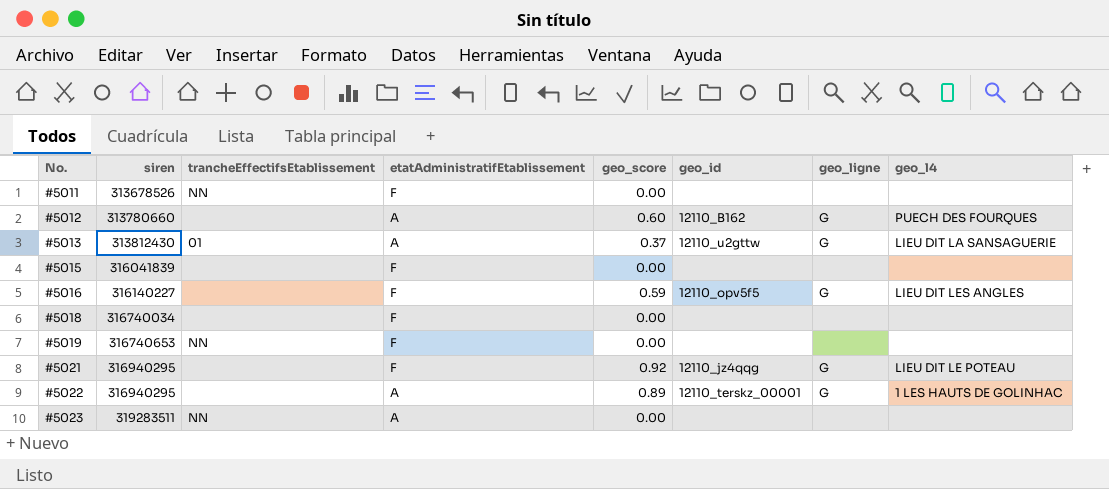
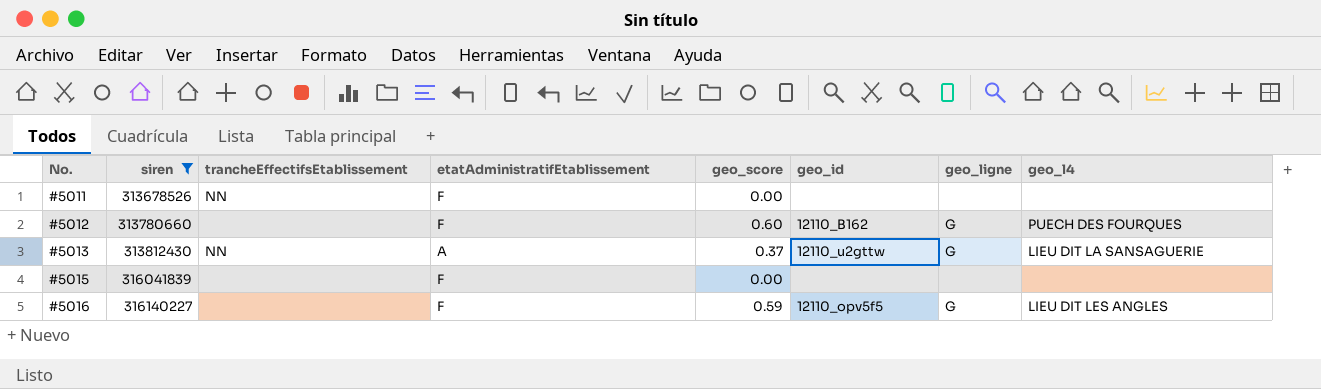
filter: none -> siren <= 316140227
#5012 | etatAdministratifEtablissement: A -> F
#5013 | trancheEffectifsEtablissement: 01 -> NN

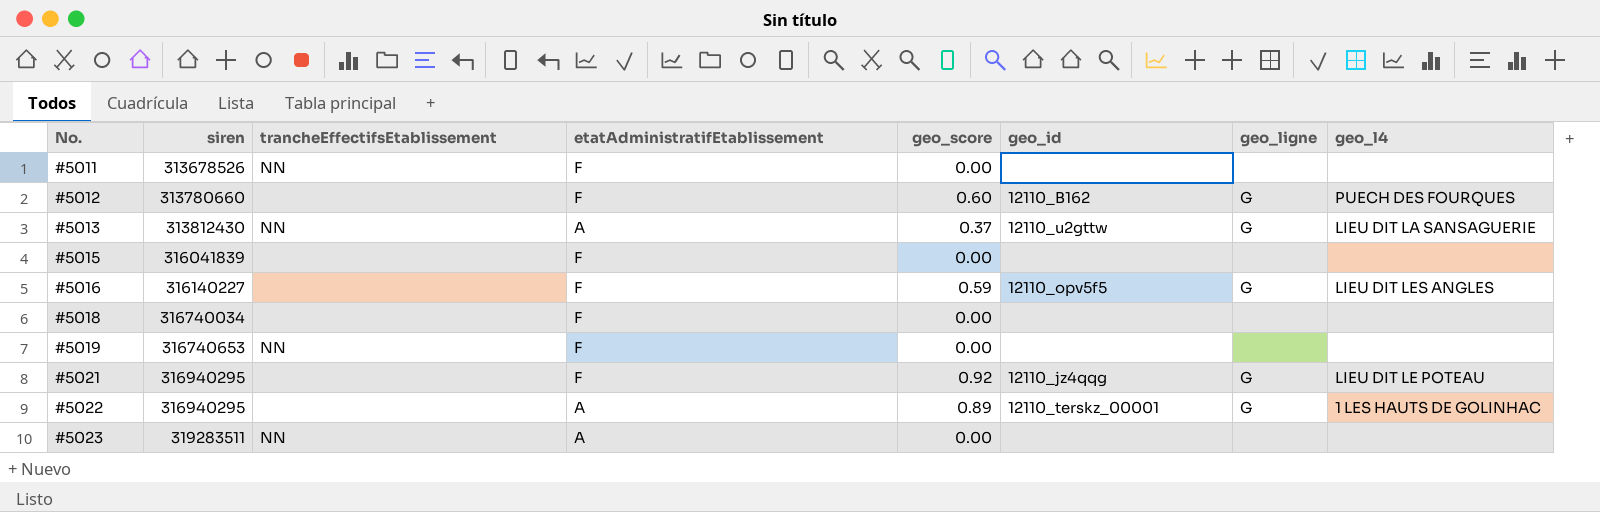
filter: siren <= 316140227 -> none

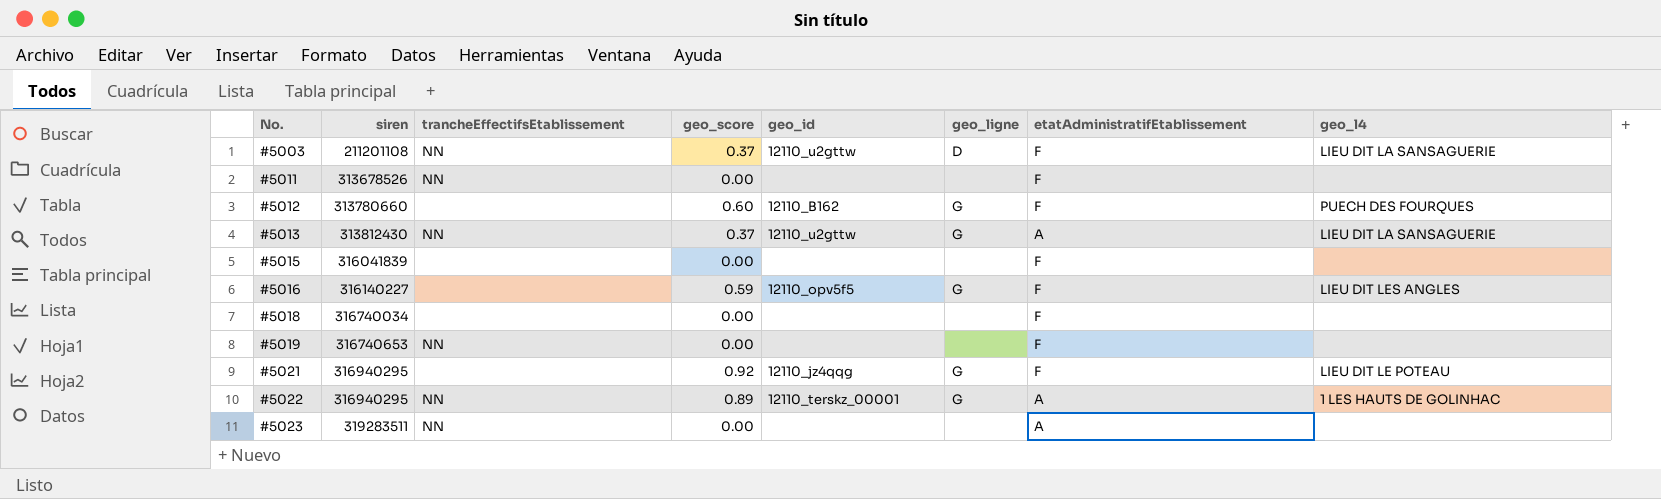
column etatAdministratifEtablissement | position: 4 -> 7
row #5003: none -> 211201108 | NN | 0.37 | 12110_u2gttw | D | F | LIEU DIT LA SANSAGUERIE
#5022 | trancheEffectifsEtablissement: none -> NN

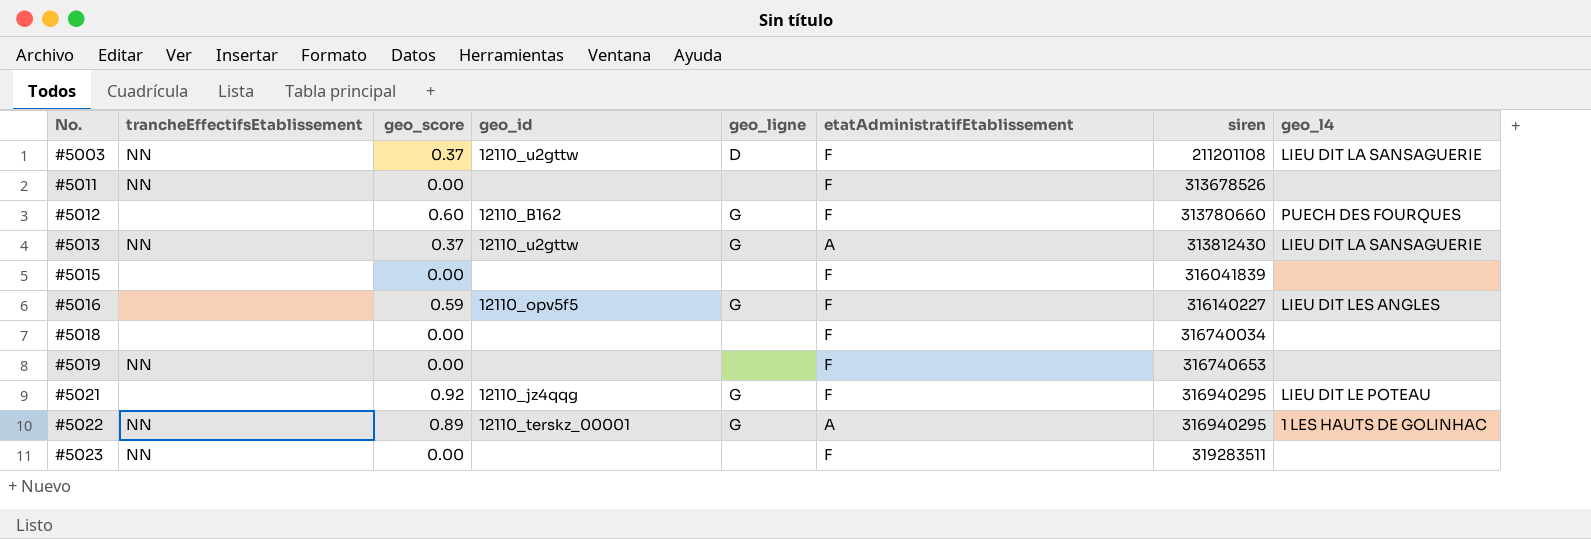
column siren | position: 2 -> 7
#5023 | etatAdministratifEtablissement: A -> F

